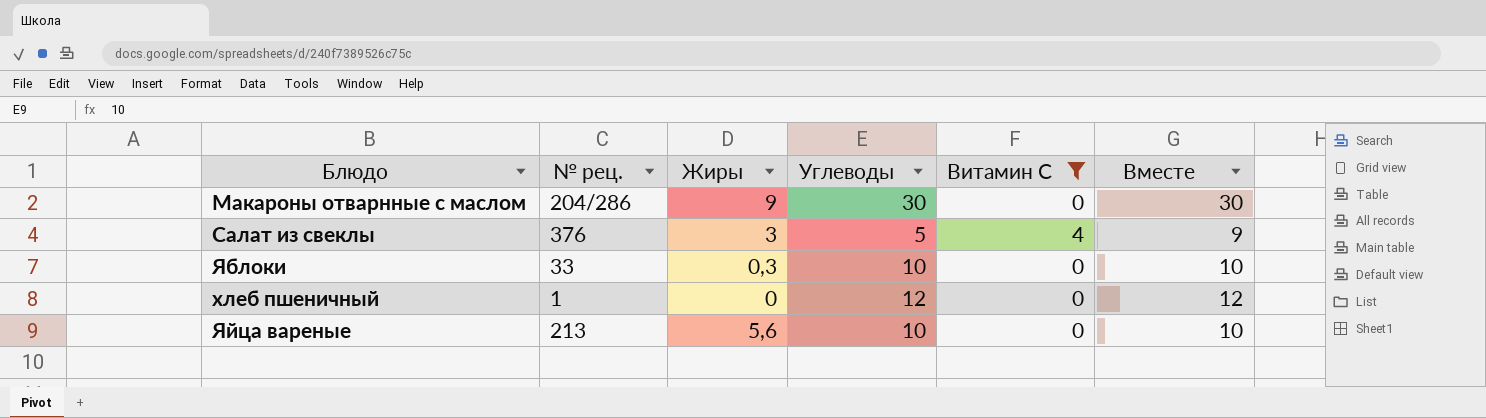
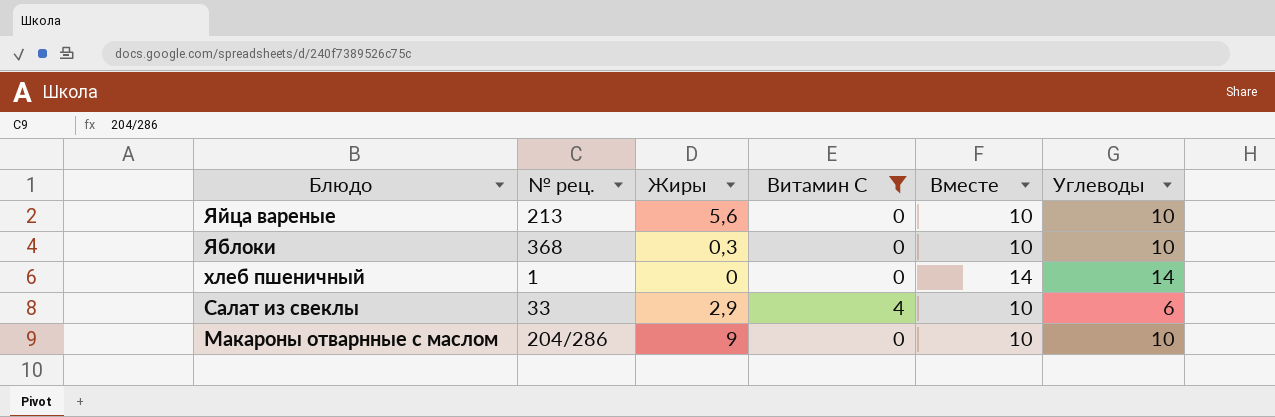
row order: none -> Блюдо descending
column Углеводы | position: 4 -> 6
Яблоки | № рец.: 33 -> 368
хлеб пшеничный | Вместе: 12 -> 14
хлеб пшеничный | Углеводы: 12 -> 14
Салат из свеклы | № рец.: 376 -> 33
Салат из свеклы | Жиры: 3 -> 2,9
Салат из свеклы | Вместе: 9 -> 10
Салат из свеклы | Углеводы: 5 -> 6
Макароны отварнные с маслом | Вместе: 30 -> 10
Макароны отварнные с маслом | Углеводы: 30 -> 10

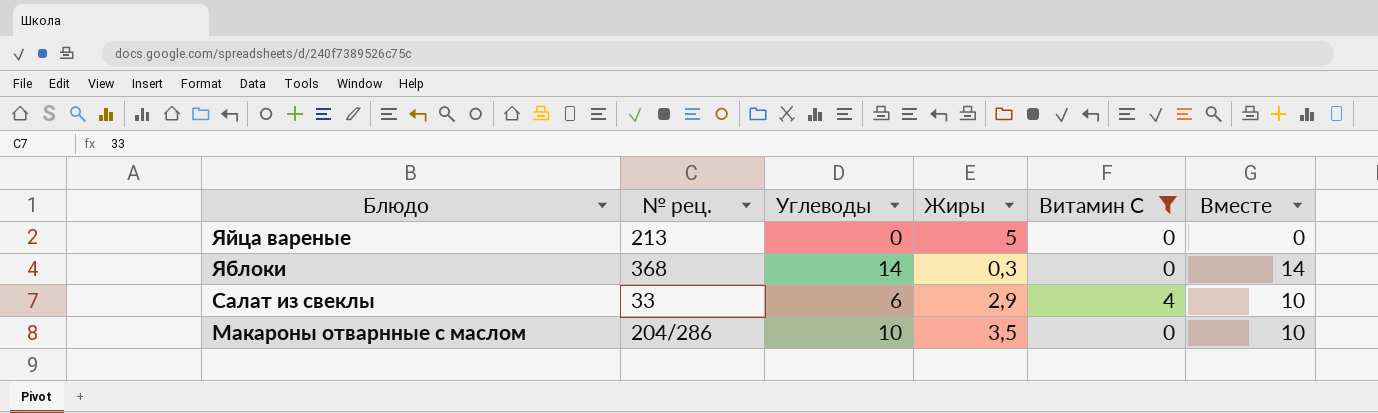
column Углеводы | position: 6 -> 3
row хлеб пшеничный: 1 | 0 | 0 | 14 | 14 -> none
Яйца вареные | Углеводы: 10 -> 0
Яйца вареные | Жиры: 5,6 -> 5
Яйца вареные | Вместе: 10 -> 0
Яблоки | Углеводы: 10 -> 14
Яблоки | Вместе: 10 -> 14
Макароны отварнные с маслом | Жиры: 9 -> 3,5

